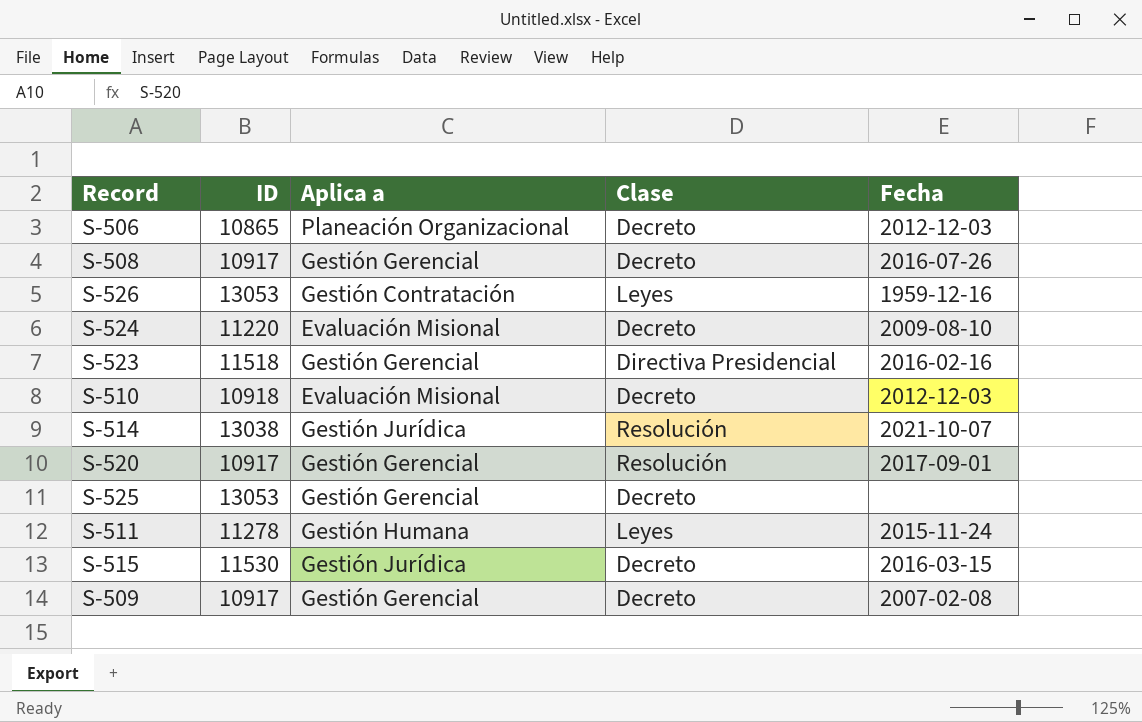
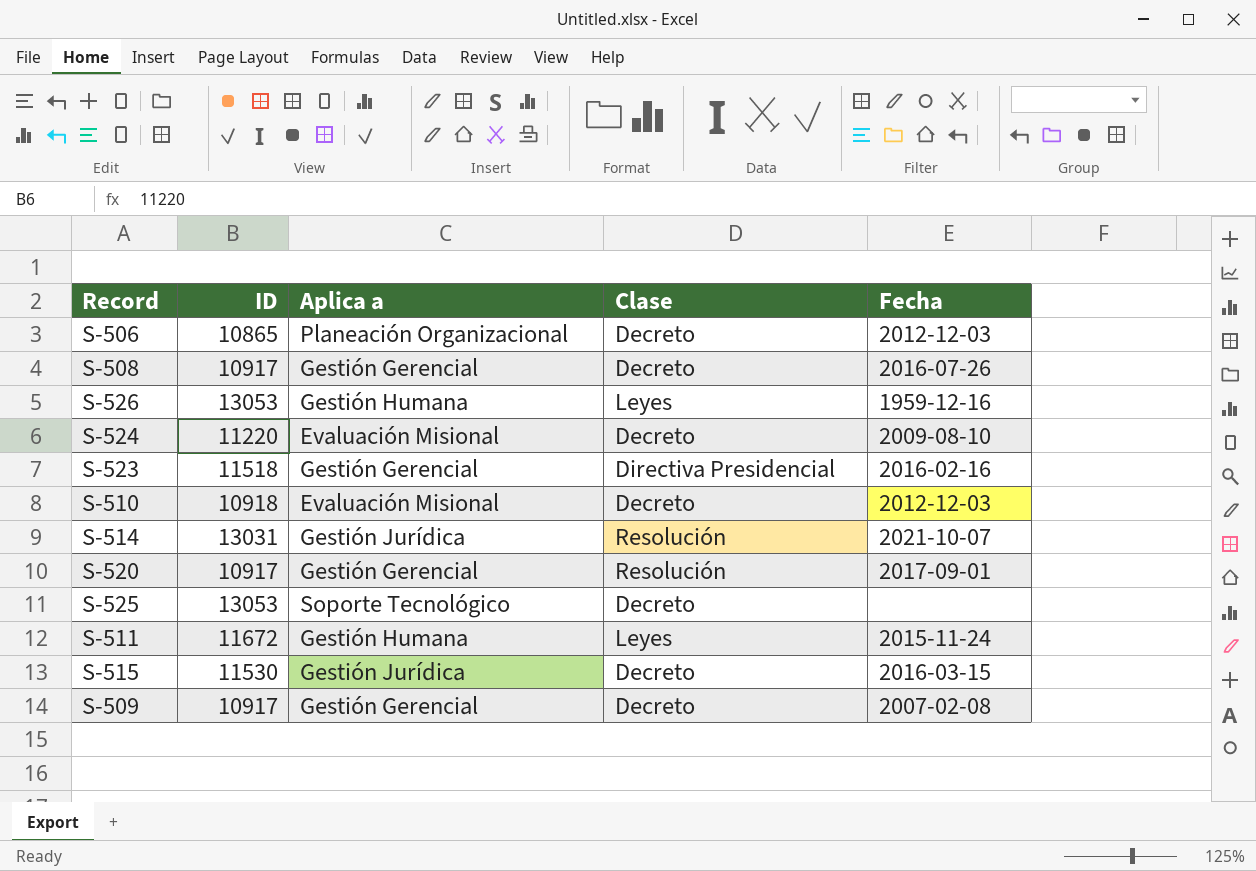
S-526 | Aplica a: Gestión Contratación -> Gestión Humana
S-514 | ID: 13038 -> 13031
S-525 | Aplica a: Gestión Gerencial -> Soporte Tecnológico
S-511 | ID: 11278 -> 11672

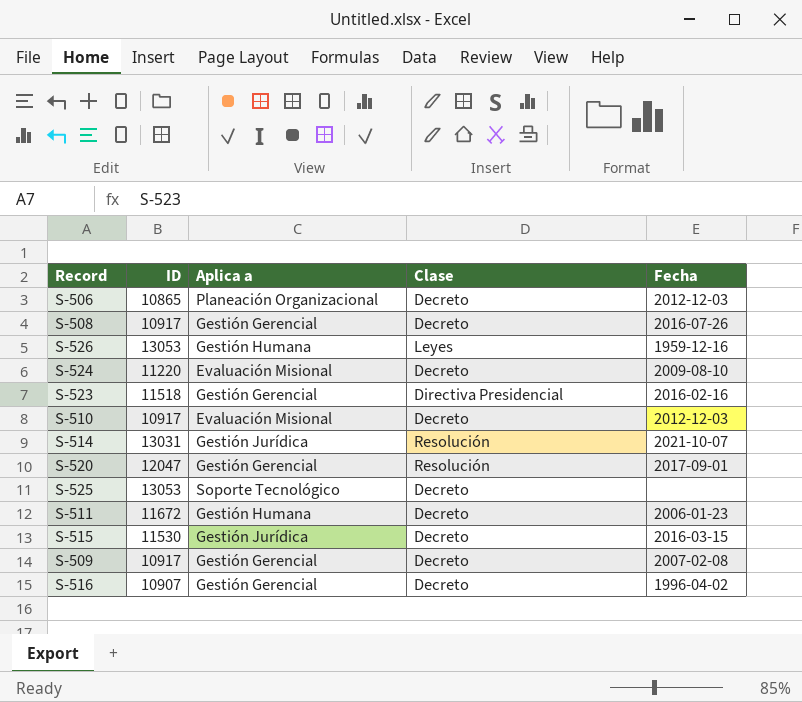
S-510 | ID: 10918 -> 10917
S-520 | ID: 10917 -> 12047
S-511 | Clase: Leyes -> Decreto
S-511 | Fecha: 2015-11-24 -> 2006-01-23
row S-516: none -> 10907 | Gestión Gerencial | Decreto | 1996-04-02

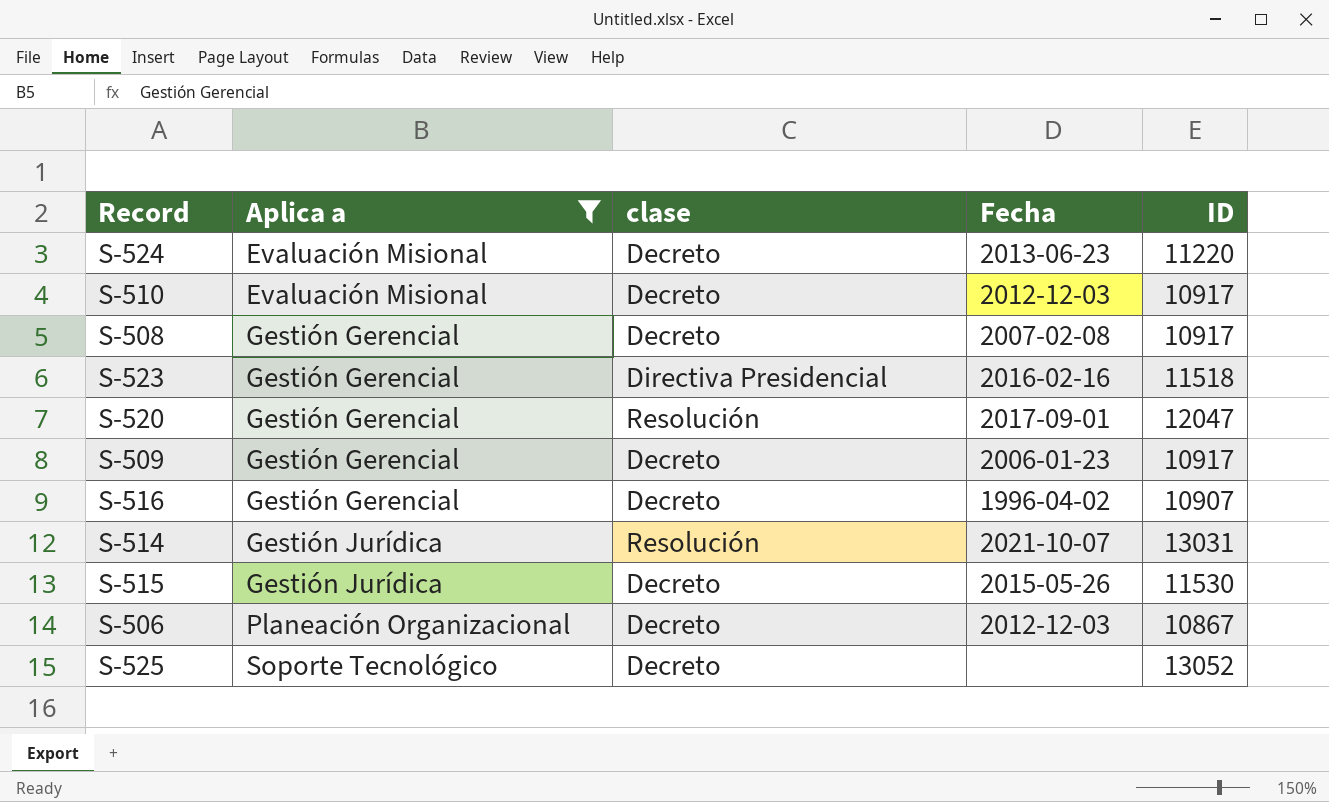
filter: none -> Aplica a != Gestión Humana
row order: none -> Aplica a ascending
column name: Clase -> clase
column ID | position: 2 -> 5
S-524 | Fecha: 2009-08-10 -> 2013-06-23
S-508 | Fecha: 2016-07-26 -> 2007-02-08
S-509 | Fecha: 2007-02-08 -> 2006-01-23
S-515 | Fecha: 2016-03-15 -> 2015-05-26
S-506 | ID: 10865 -> 10867
S-525 | ID: 13053 -> 13052

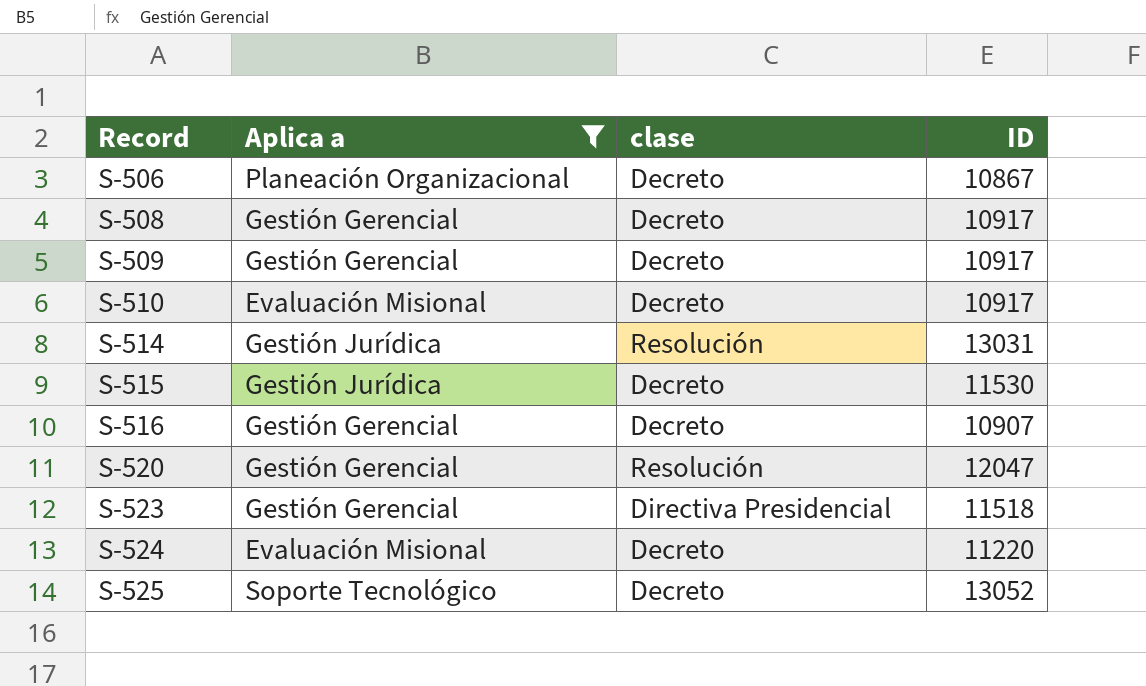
row order: Aplica a ascending -> Record ascending
column Fecha | position: 4 -> none

